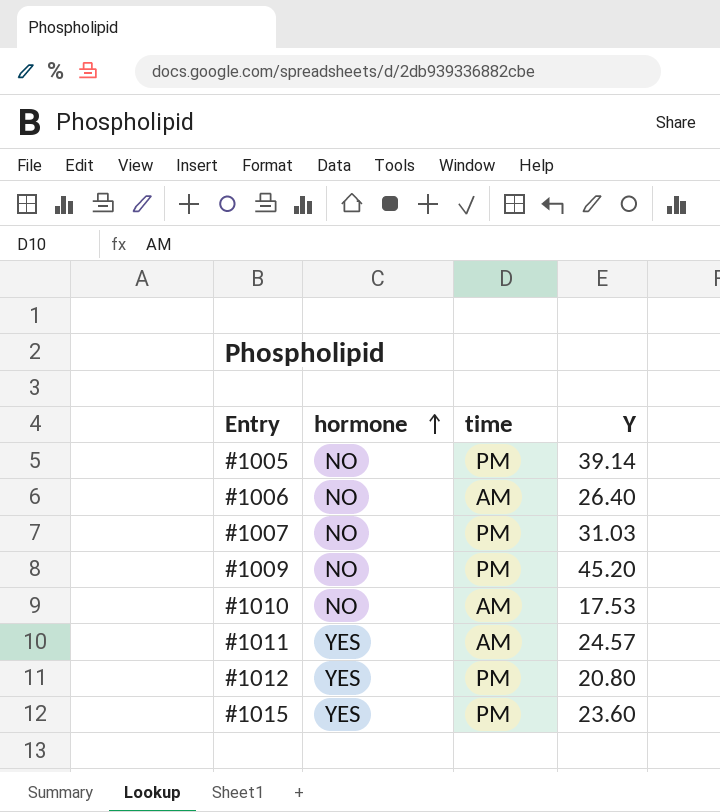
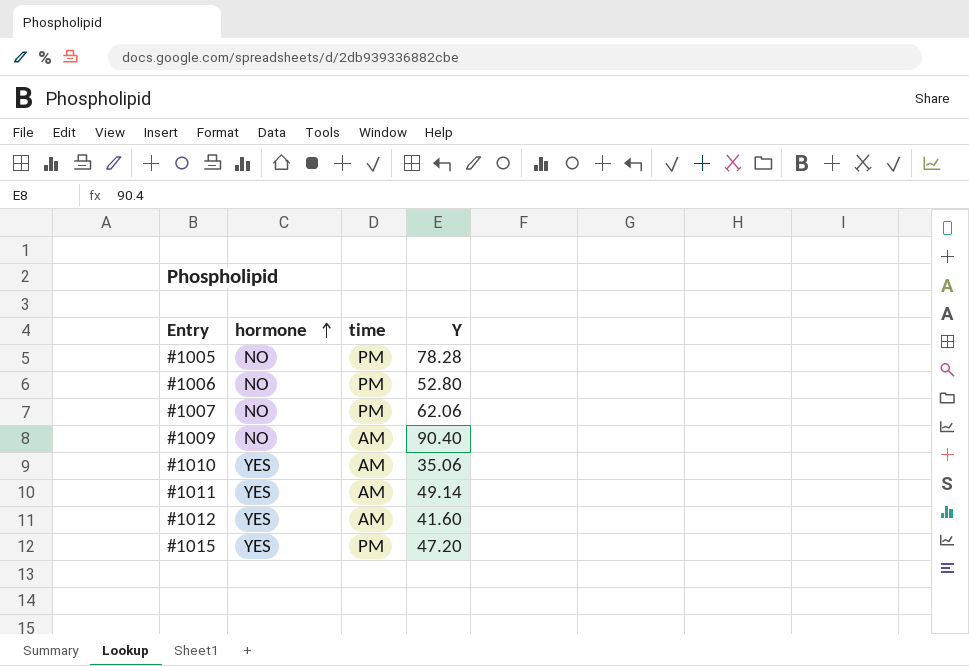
#1005 | Y: 39.14 -> 78.28
#1006 | time: AM -> PM
#1006 | Y: 26.40 -> 52.80
#1007 | Y: 31.03 -> 62.06
#1009 | time: PM -> AM
#1009 | Y: 45.20 -> 90.40
#1010 | hormone: NO -> YES
#1010 | Y: 17.53 -> 35.06
#1011 | Y: 24.57 -> 49.14
#1012 | time: PM -> AM
#1012 | Y: 20.80 -> 41.60
#1015 | Y: 23.60 -> 47.20

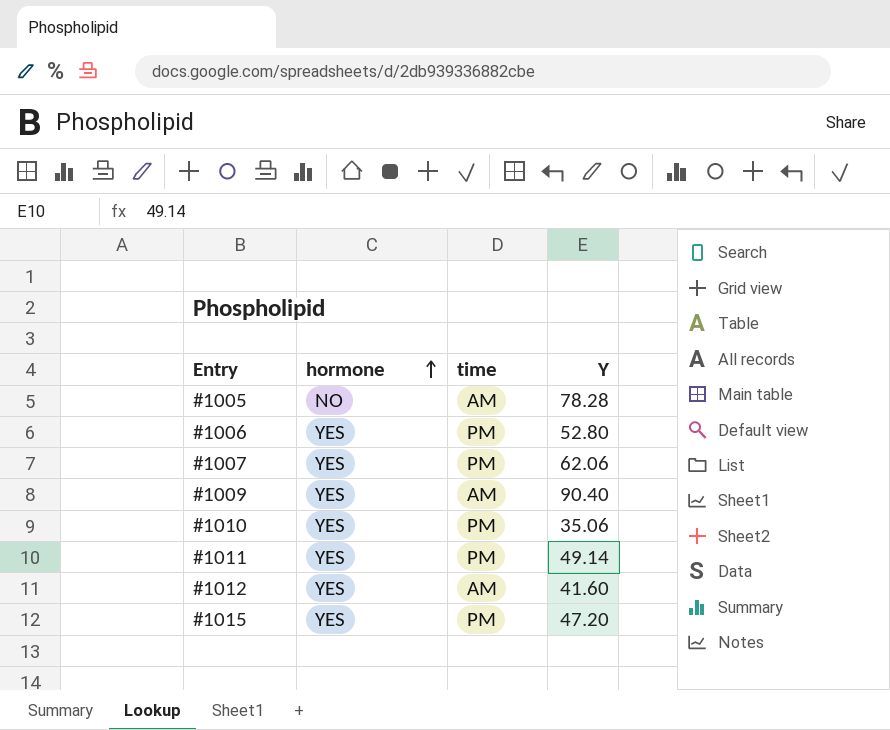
#1005 | time: PM -> AM
#1006 | hormone: NO -> YES
#1007 | hormone: NO -> YES
#1009 | hormone: NO -> YES
#1010 | time: AM -> PM
#1011 | time: AM -> PM

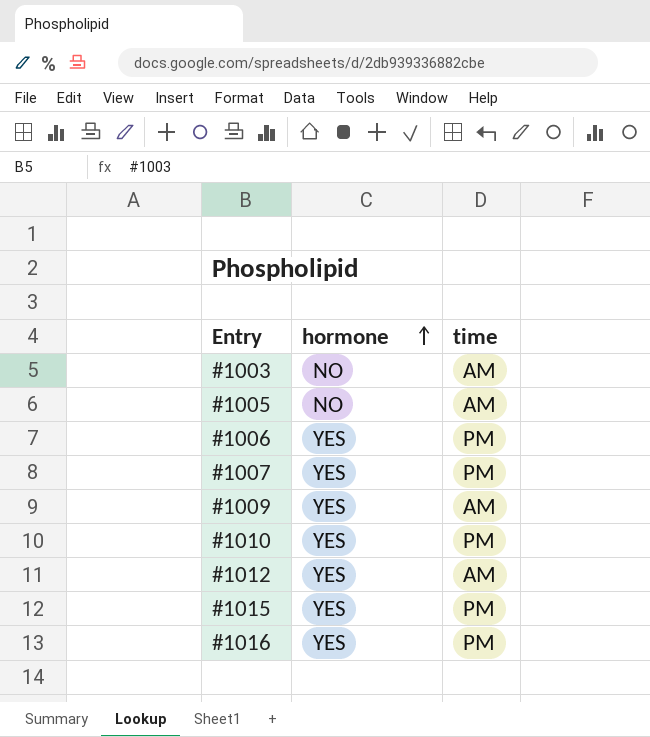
column Y | position: 4 -> none
row #1011: YES | PM | 49.14 -> none
row #1003: none -> NO | AM
row #1016: none -> YES | PM

